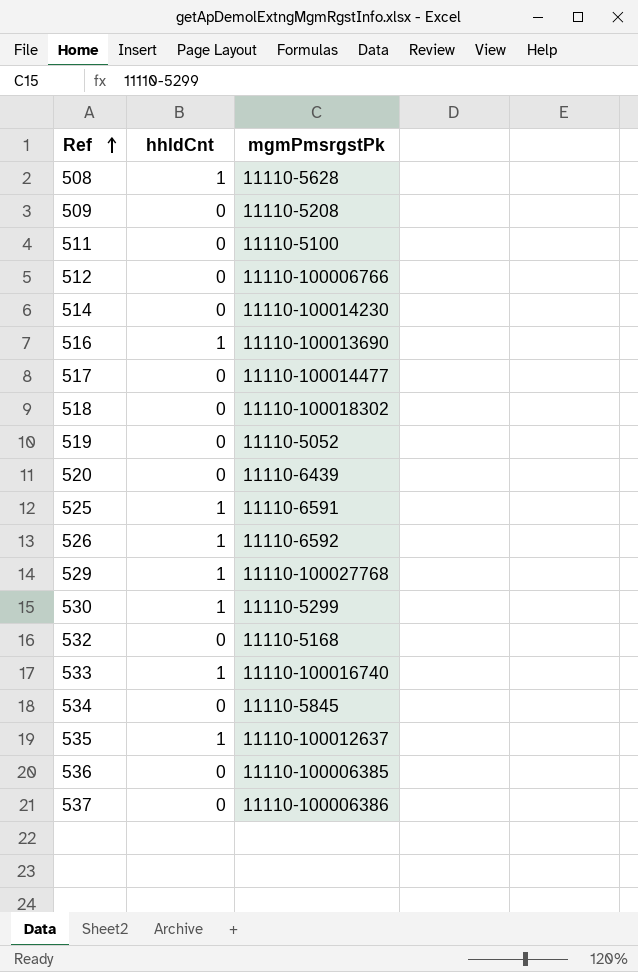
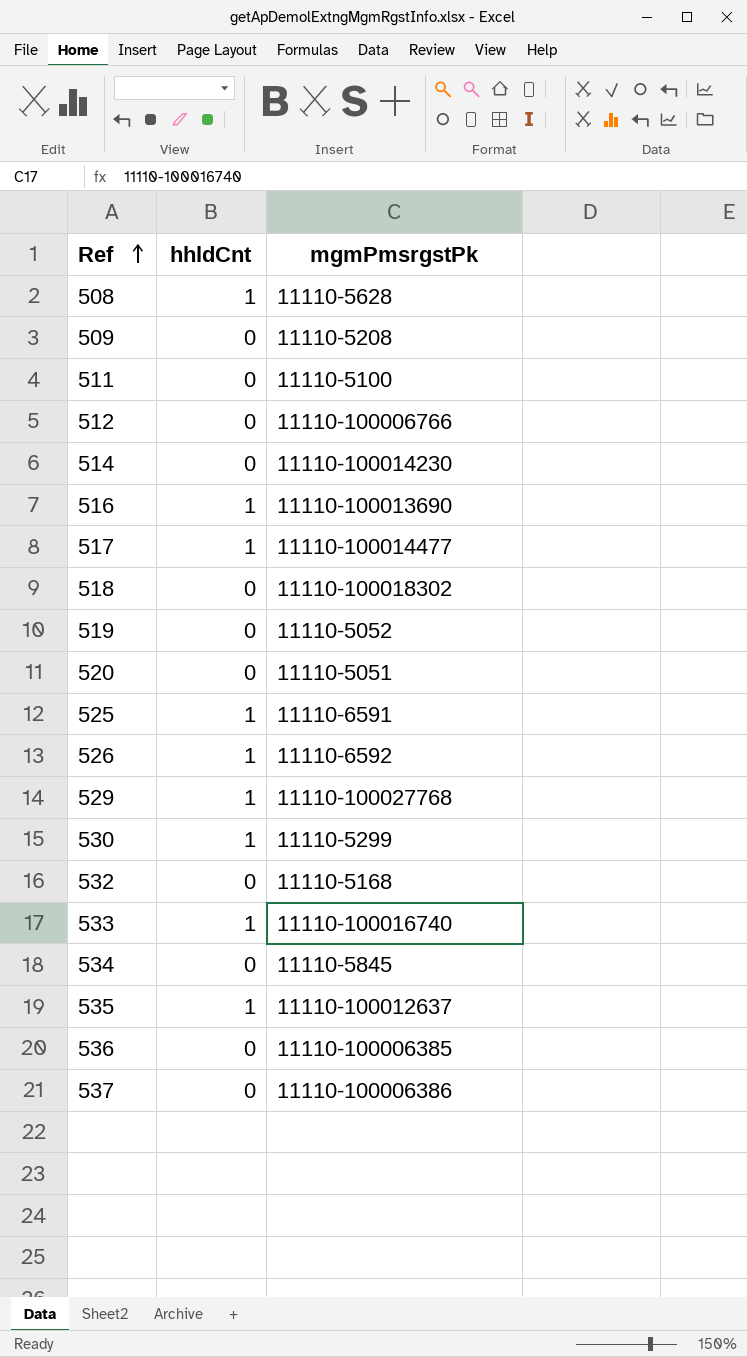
517 | hhldCnt: 0 -> 1
520 | mgmPmsrgstPk: 11110-6439 -> 11110-5051

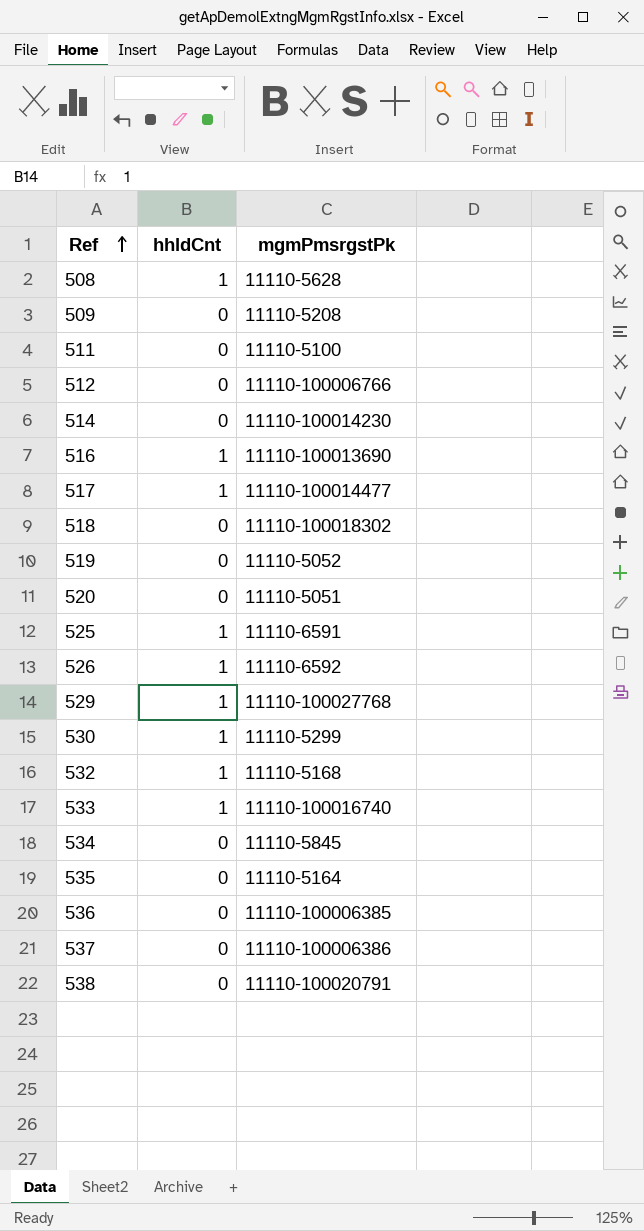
532 | hhldCnt: 0 -> 1
535 | hhldCnt: 1 -> 0
535 | mgmPmsrgstPk: 11110-100012637 -> 11110-5164
row 538: none -> 0 | 11110-100020791

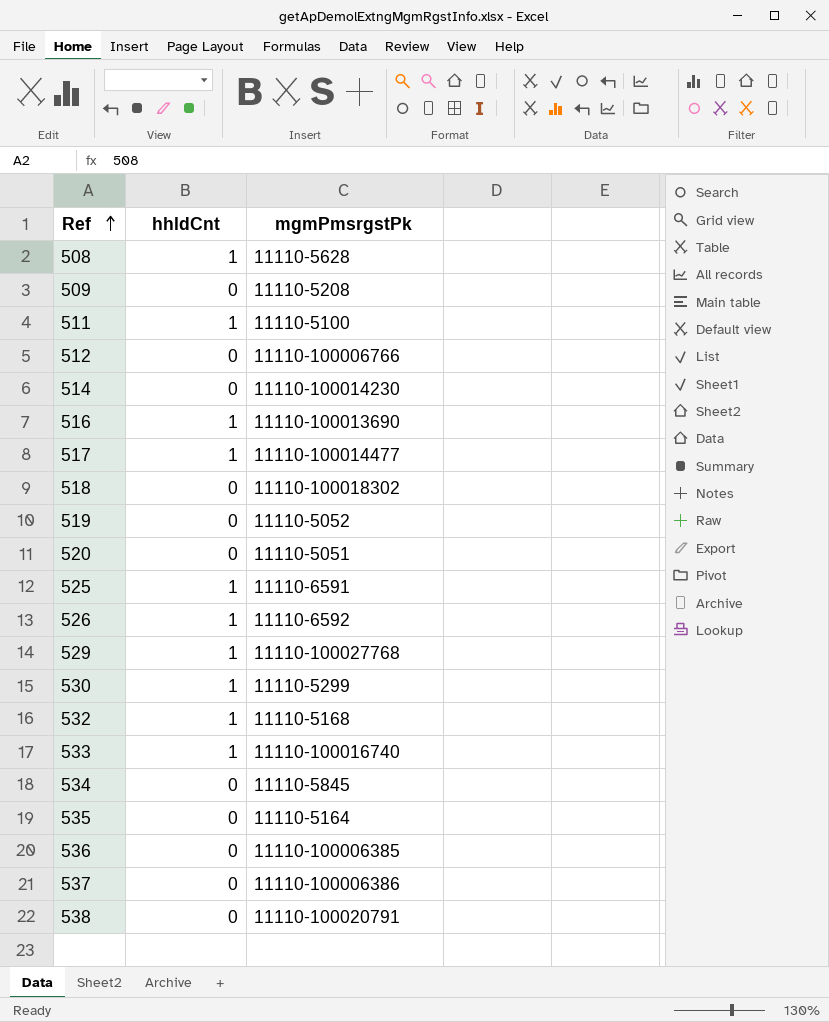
511 | hhldCnt: 0 -> 1

